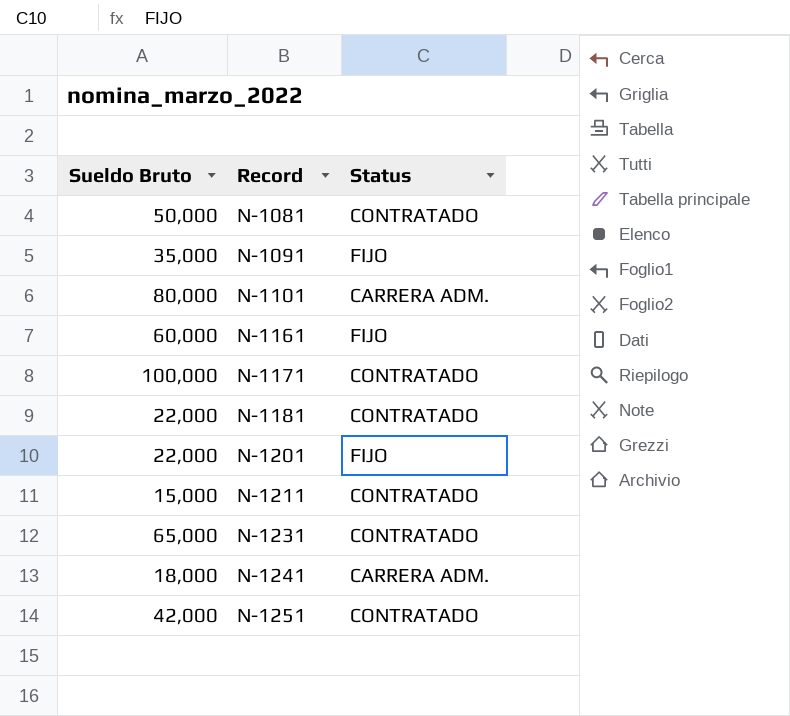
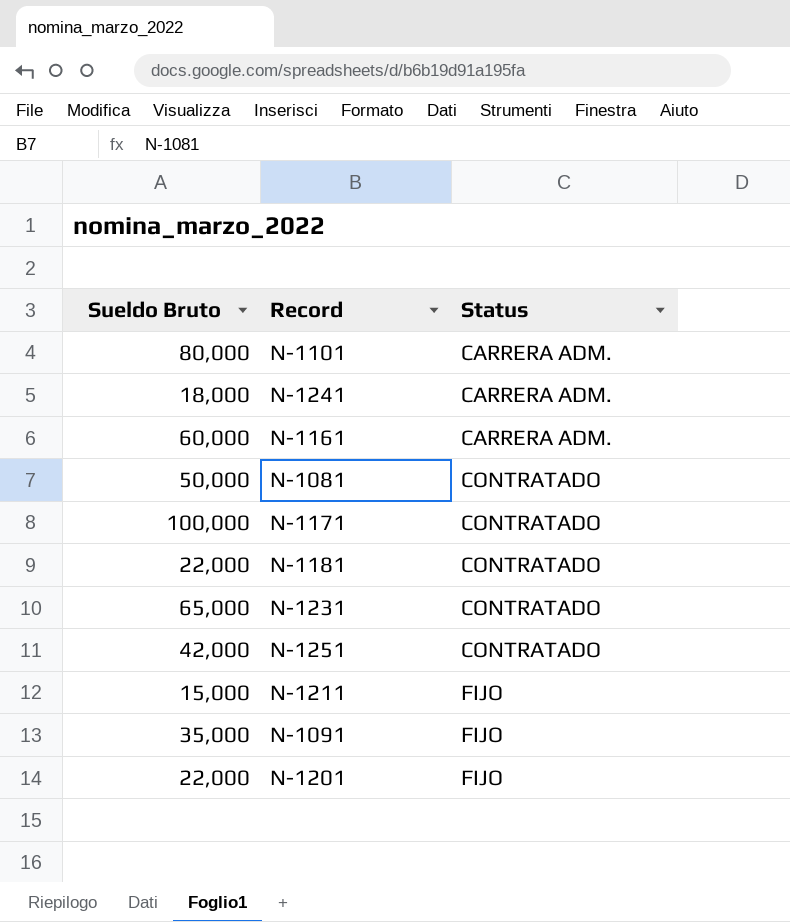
row order: Record ascending -> Status ascending
N-1161 | Status: FIJO -> CARRERA ADM.
N-1211 | Status: CONTRATADO -> FIJO

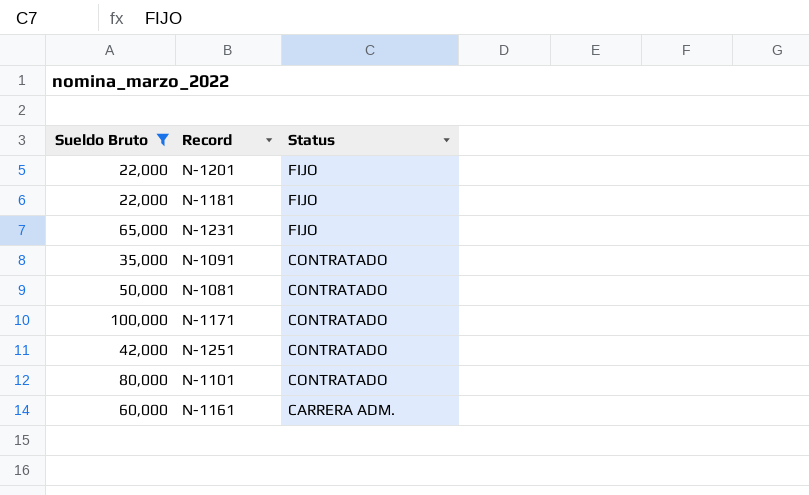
filter: none -> Sueldo Bruto >= 22,000
row order: Status ascending -> Status descending
N-1181 | Status: CONTRATADO -> FIJO
N-1231 | Status: CONTRATADO -> FIJO
N-1091 | Status: FIJO -> CONTRATADO
N-1101 | Status: CARRERA ADM. -> CONTRATADO

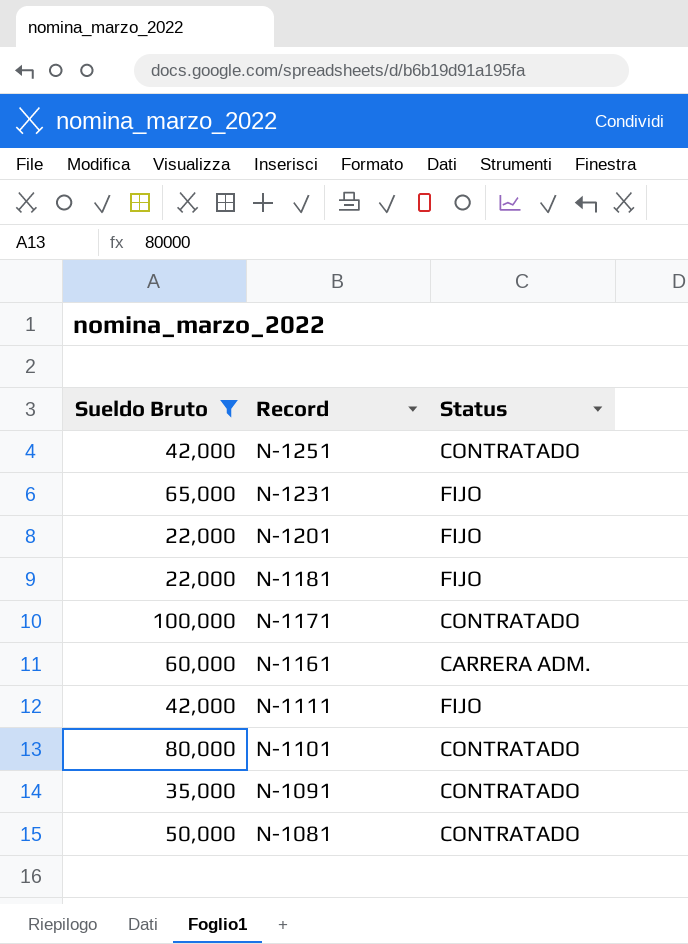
row order: Status descending -> Record descending
row N-1111: none -> 42,000 | FIJO

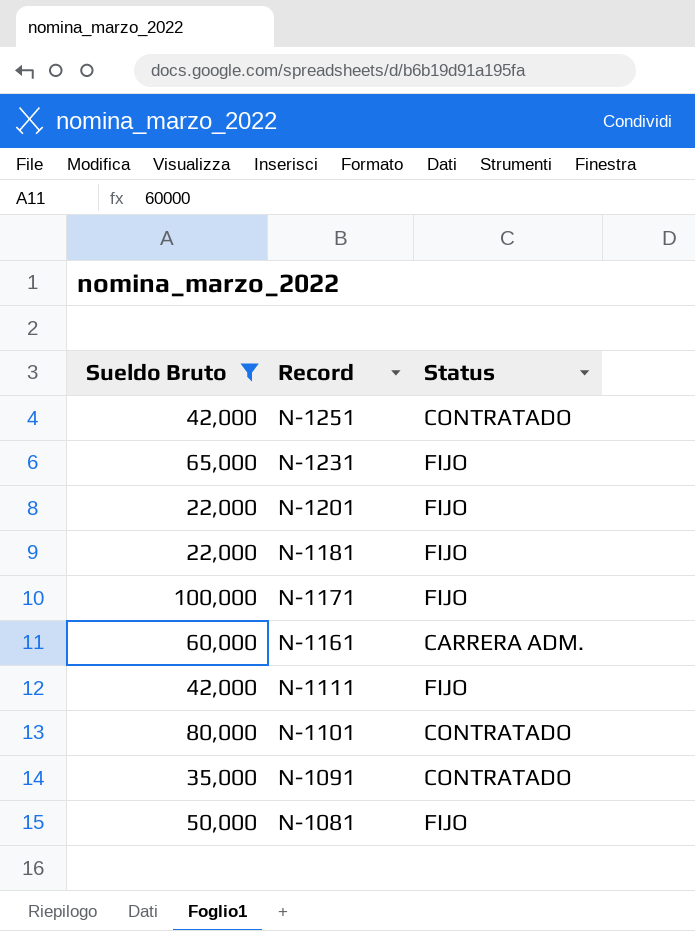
N-1171 | Status: CONTRATADO -> FIJO
N-1081 | Status: CONTRATADO -> FIJO

